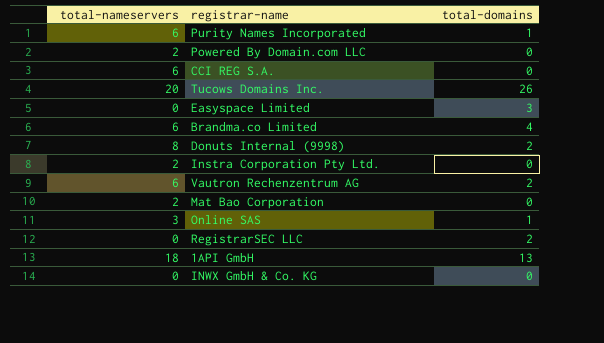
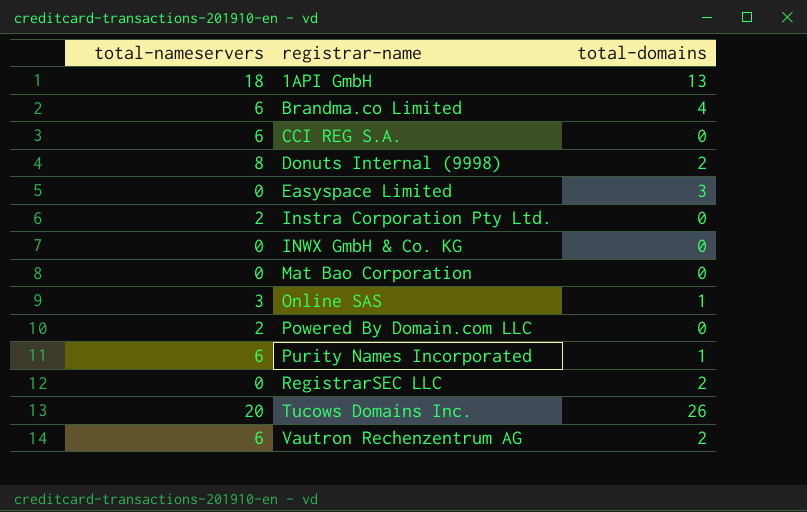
row order: none -> registrar-name ascending
Mat Bao Corporation | total-nameservers: 2 -> 0

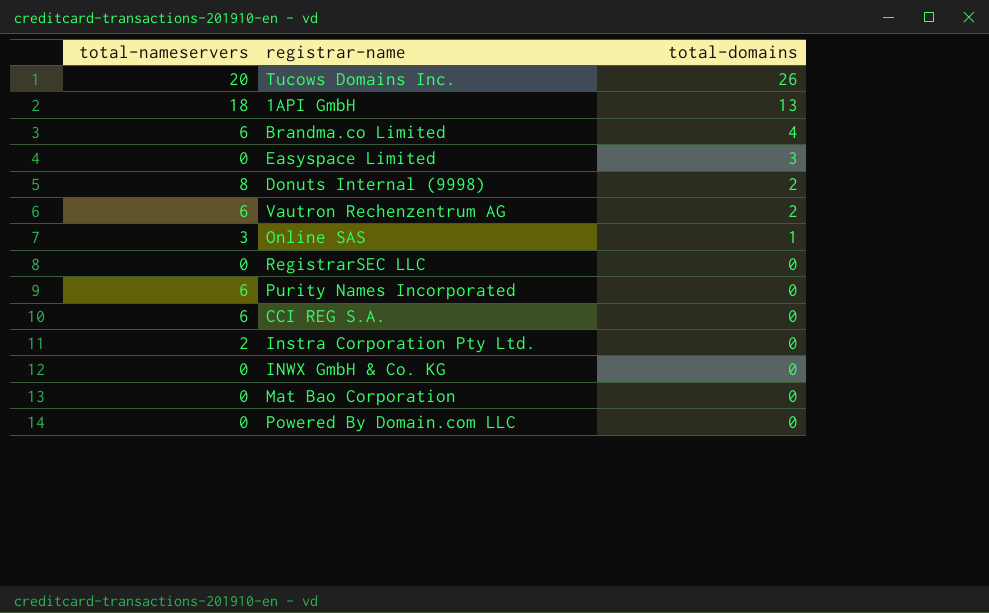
row order: registrar-name ascending -> total-domains descending
RegistrarSEC LLC | total-domains: 2 -> 0
Purity Names Incorporated | total-domains: 1 -> 0
Powered By Domain.com LLC | total-nameservers: 2 -> 0

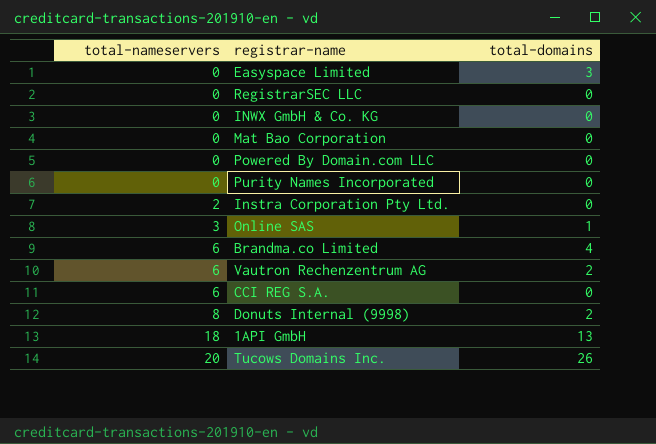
row order: total-domains descending -> total-nameservers ascending
Purity Names Incorporated | total-nameservers: 6 -> 0

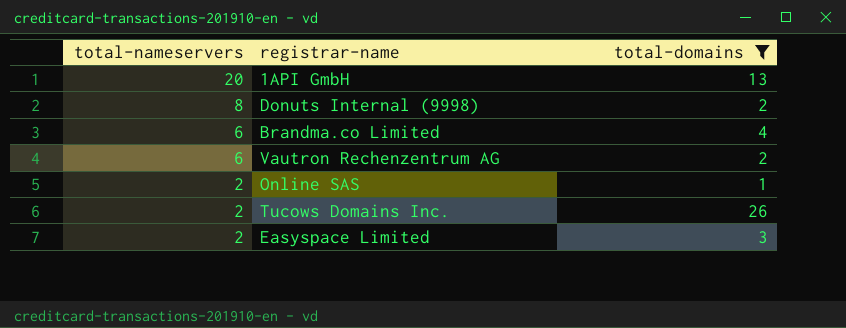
filter: none -> total-domains != 0
row order: total-nameservers ascending -> total-nameservers descending
1API GmbH | total-nameservers: 18 -> 20
Online SAS | total-nameservers: 3 -> 2
Tucows Domains Inc. | total-nameservers: 20 -> 2
Easyspace Limited | total-nameservers: 0 -> 2

